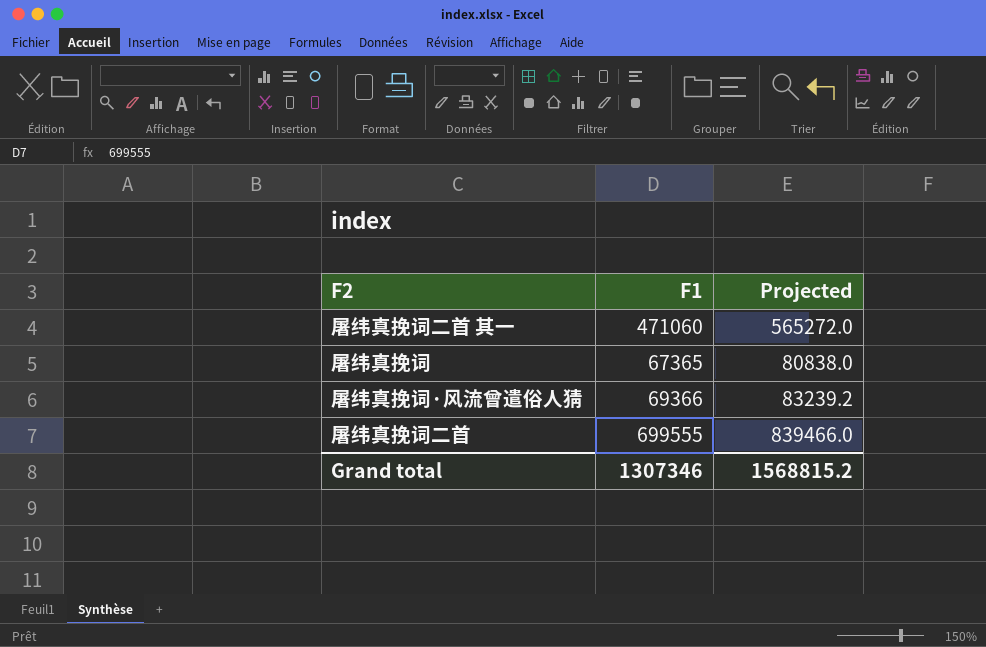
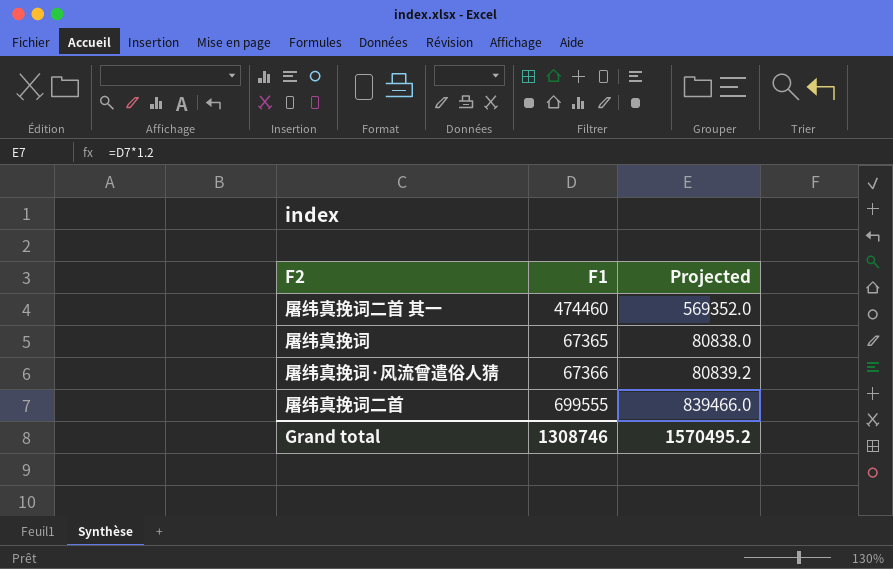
屠纬真挽词二首 其一 | F1: 471060 -> 474460
屠纬真挽词二首 其一 | Projected: 565272.0 -> 569352.0
屠纬真挽词·风流曾遣俗人猜 | F1: 69366 -> 67366
屠纬真挽词·风流曾遣俗人猜 | Projected: 83239.2 -> 80839.2
Grand total | F1: 1307346 -> 1308746
Grand total | Projected: 1568815.2 -> 1570495.2

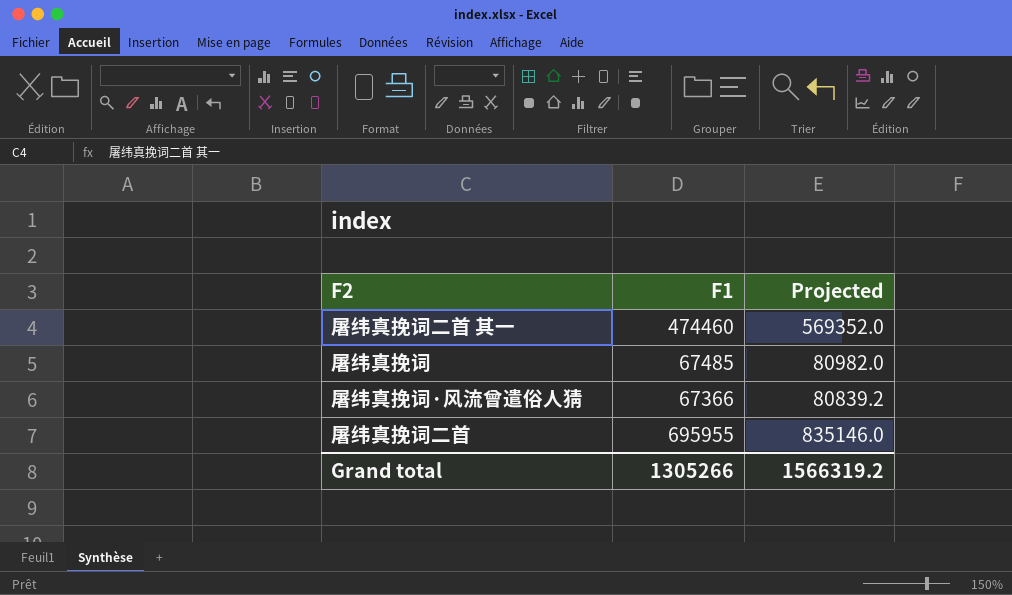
屠纬真挽词 | F1: 67365 -> 67485
屠纬真挽词 | Projected: 80838.0 -> 80982.0
屠纬真挽词二首 | F1: 699555 -> 695955
屠纬真挽词二首 | Projected: 839466.0 -> 835146.0
Grand total | F1: 1308746 -> 1305266
Grand total | Projected: 1570495.2 -> 1566319.2

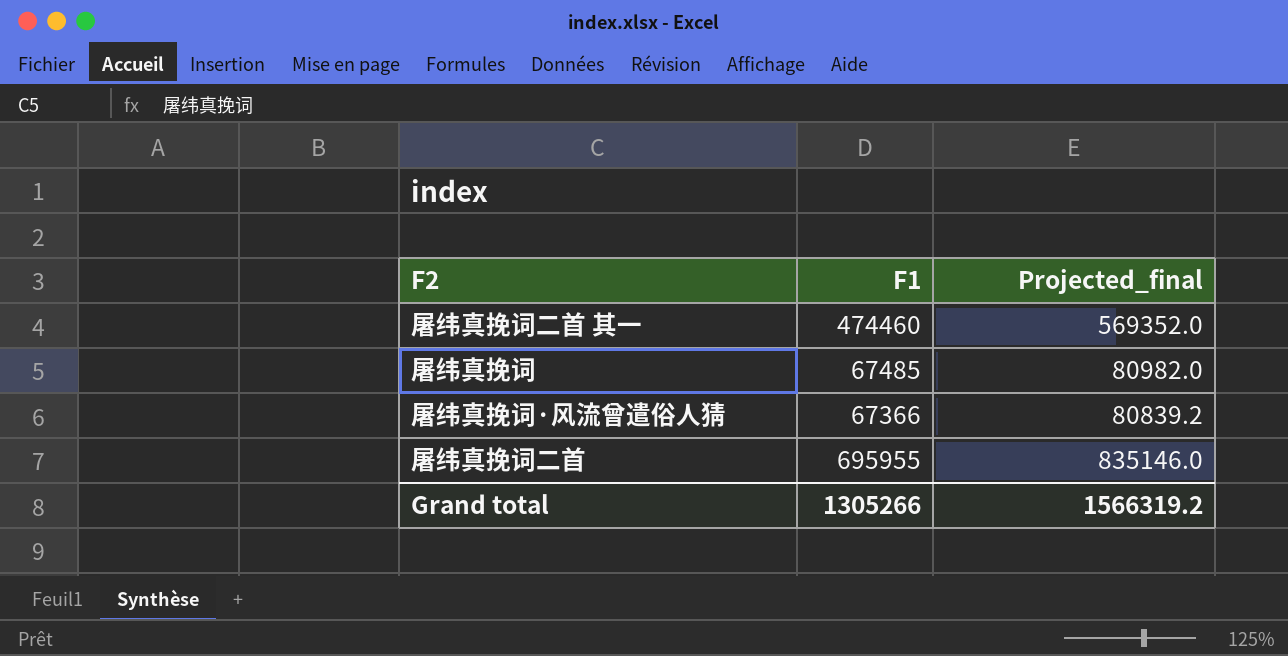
column name: Projected -> Projected_final

